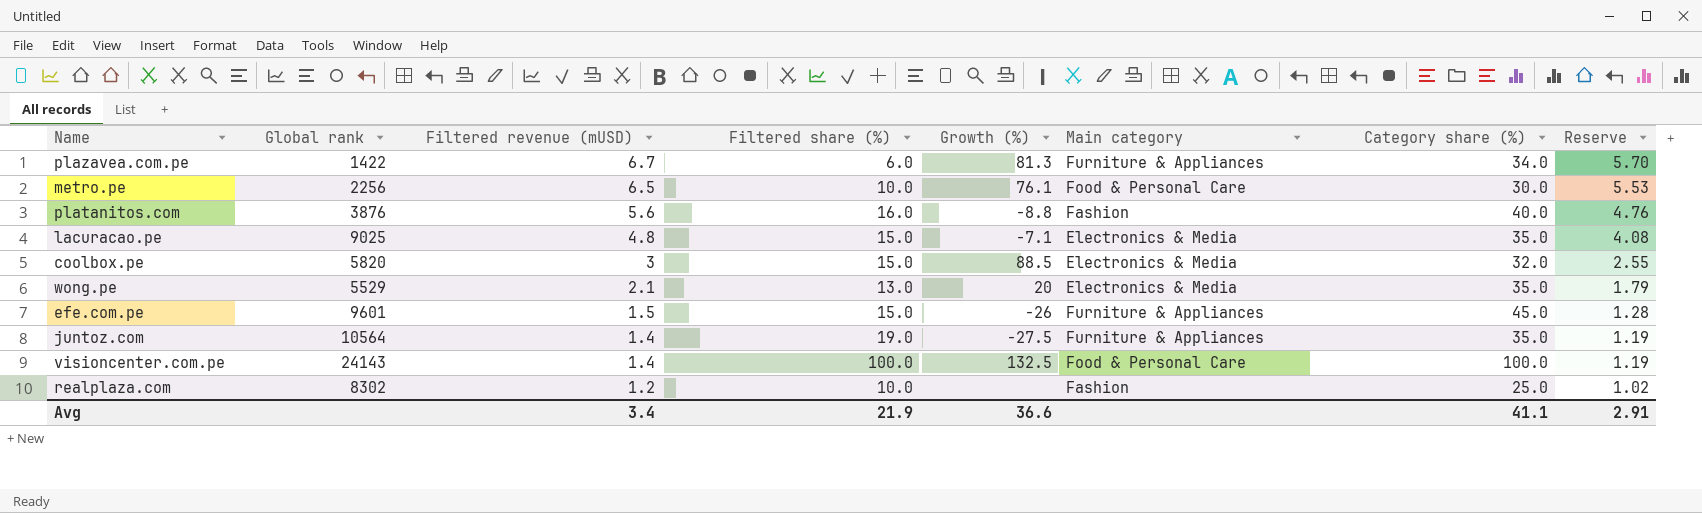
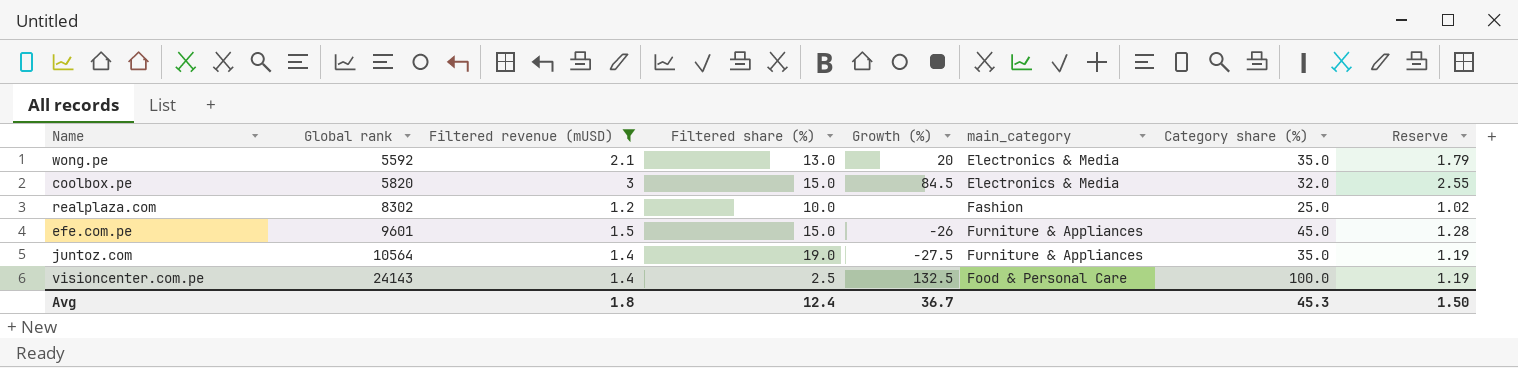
filter: none -> Filtered revenue (mUSD) <= 3
row order: Filtered revenue (mUSD) descending -> Global rank ascending
column name: Main category -> main_category
wong.pe | Global rank: 5529 -> 5592
coolbox.pe | Growth (%): 88.5 -> 84.5
visioncenter.com.pe | Filtered share (%): 100.0 -> 2.5
Avg | Filtered revenue (mUSD): 3.4 -> 1.8
Avg | Filtered share (%): 21.9 -> 12.4
Avg | Growth (%): 36.6 -> 36.7
Avg | Category share (%): 41.1 -> 45.3
Avg | Reserve: 2.91 -> 1.50

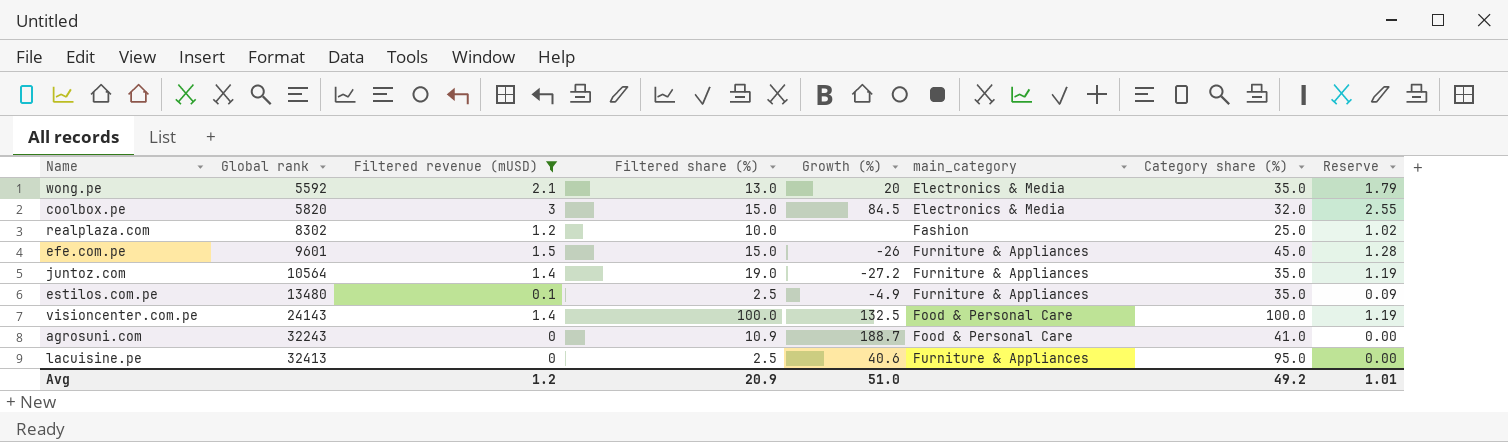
juntoz.com | Growth (%): -27.5 -> -27.2
row estilos.com.pe: none -> 13480 | 0.1 | 2.5 | -4.9 | Furniture & Appliances | 35.0 | 0.09
visioncenter.com.pe | Filtered share (%): 2.5 -> 100.0
row agrosuni.com: none -> 32243 | 0 | 10.9 | 188.7 | Food & Personal Care | 41.0 | 0.00
row lacuisine.pe: none -> 32413 | 0 | 2.5 | 40.6 | Furniture & Appliances | 95.0 | 0.00
Avg | Filtered revenue (mUSD): 1.8 -> 1.2
Avg | Filtered share (%): 12.4 -> 20.9
Avg | Growth (%): 36.7 -> 51.0
Avg | Category share (%): 45.3 -> 49.2
Avg | Reserve: 1.50 -> 1.01

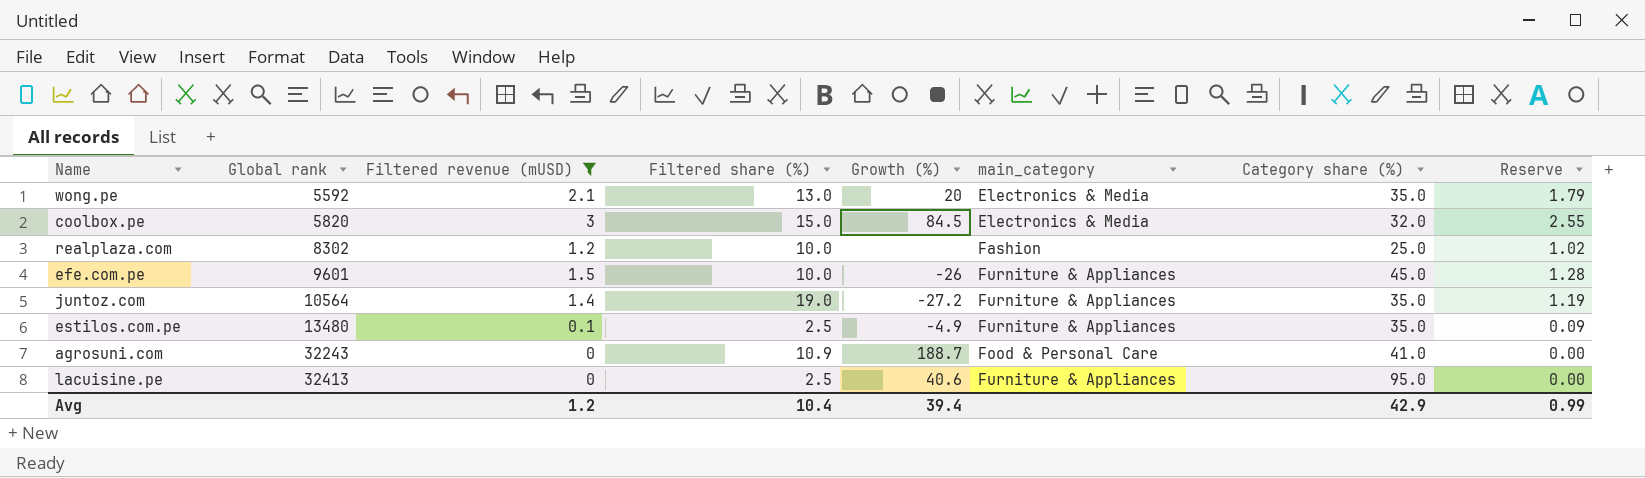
row visioncenter.com.pe: 24143 | 1.4 | 100.0 | 132.5 | Food & Personal Care | 100.0 | 1.19 -> none
efe.com.pe | Filtered share (%): 15.0 -> 10.0
Avg | Filtered share (%): 20.9 -> 10.4
Avg | Growth (%): 51.0 -> 39.4
Avg | Category share (%): 49.2 -> 42.9
Avg | Reserve: 1.01 -> 0.99

